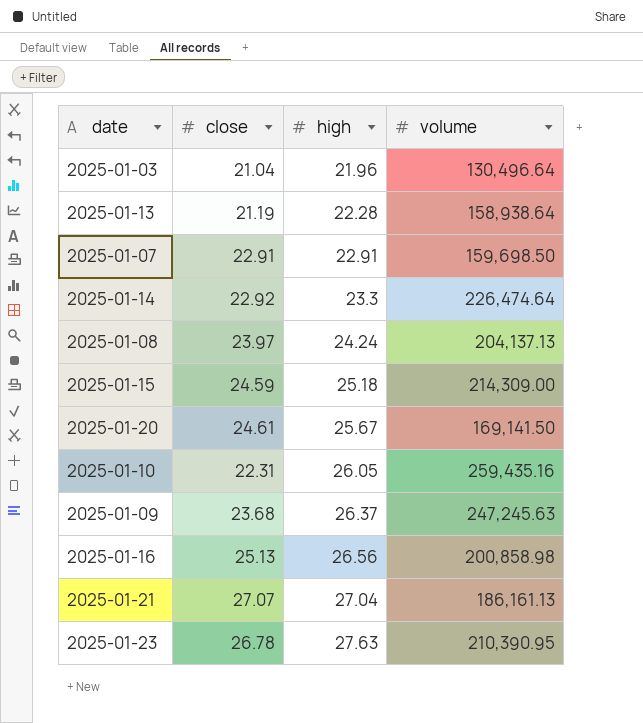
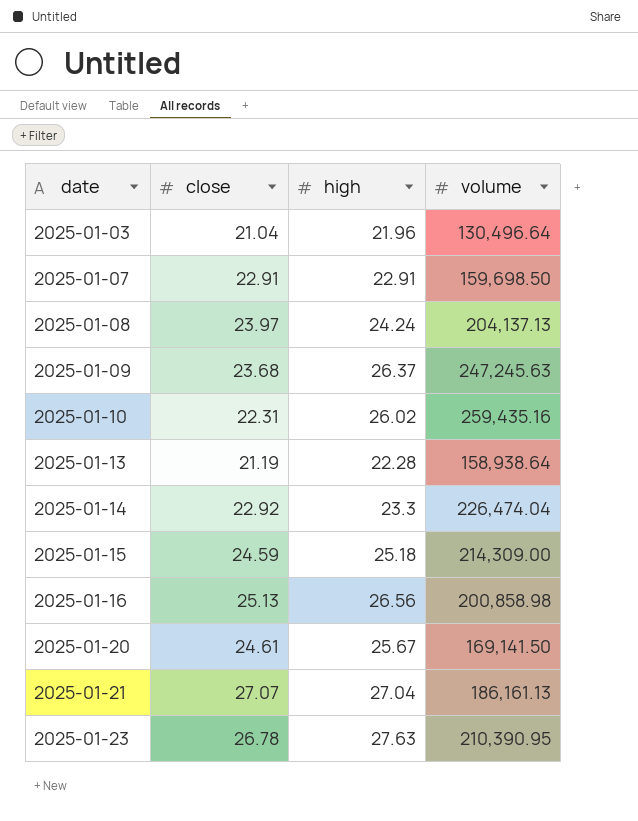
row order: high ascending -> date ascending
2025-01-10 | high: 26.05 -> 26.02
2025-01-14 | volume: 226,474.64 -> 226,474.04

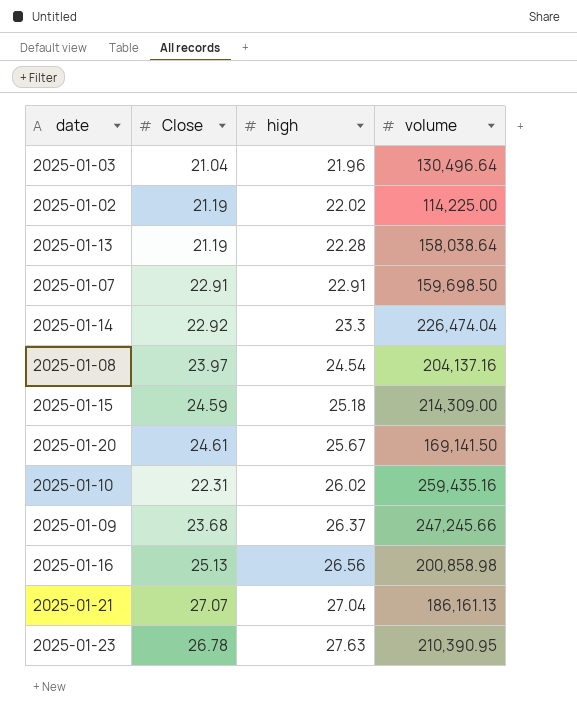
row order: date ascending -> high ascending
column name: close -> Close
row 2025-01-02: none -> 21.19 | 22.02 | 114,225.00
2025-01-13 | volume: 158,938.64 -> 158,038.64
2025-01-08 | high: 24.24 -> 24.54
2025-01-08 | volume: 204,137.13 -> 204,137.16
2025-01-09 | volume: 247,245.63 -> 247,245.66

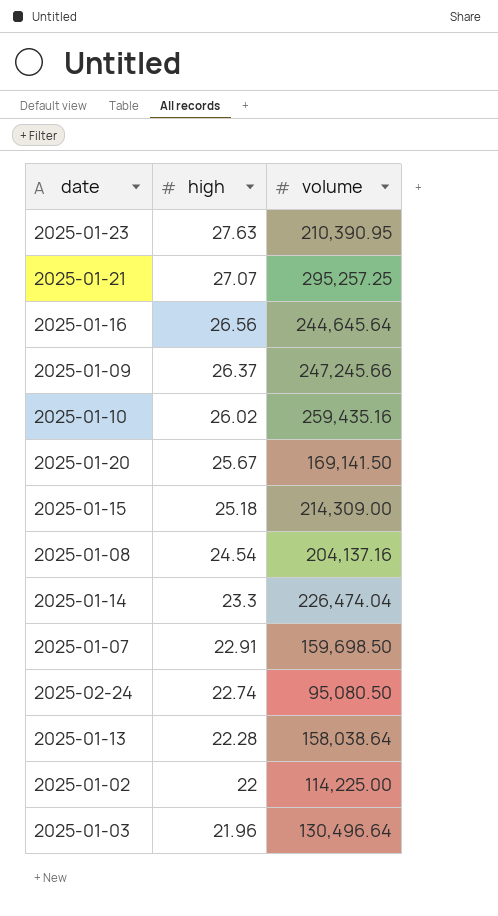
row order: high ascending -> high descending
column Close | position: 2 -> none
2025-01-21 | high: 27.04 -> 27.07
2025-01-21 | volume: 186,161.13 -> 295,257.25
2025-01-16 | volume: 200,858.98 -> 244,645.64
row 2025-02-24: none -> 22.74 | 95,080.50
2025-01-02 | high: 22.02 -> 22

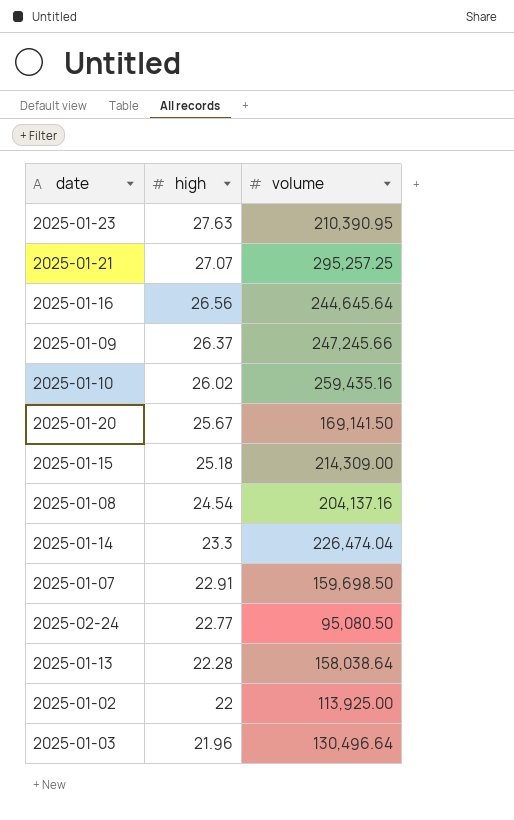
2025-02-24 | high: 22.74 -> 22.77
2025-01-02 | volume: 114,225.00 -> 113,925.00

